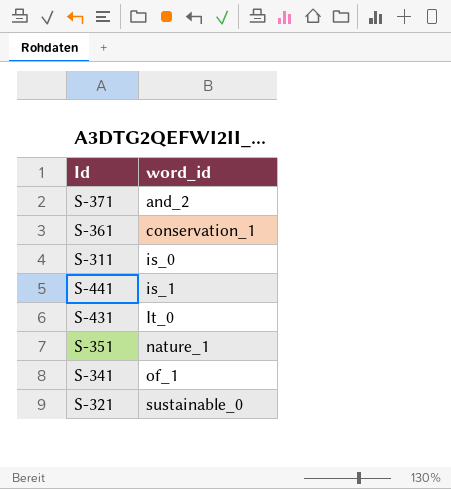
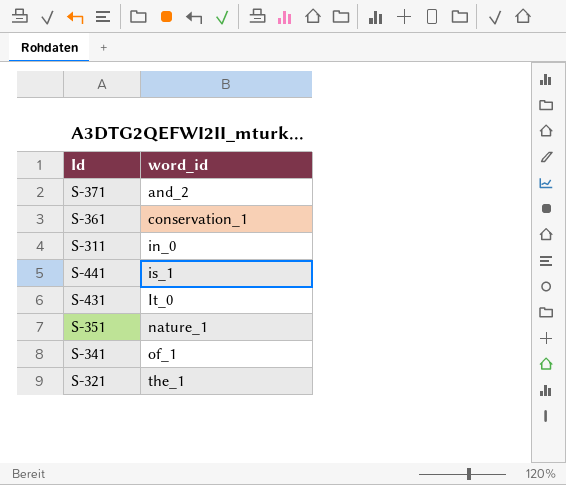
S-311 | word_id: is_0 -> in_0
S-321 | word_id: sustainable_0 -> the_1

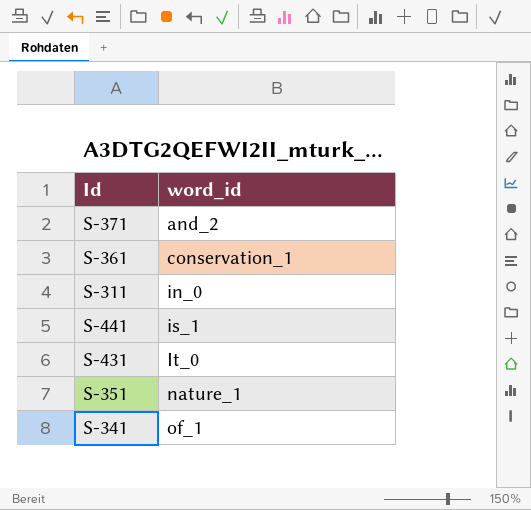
row S-321: the_1 -> none

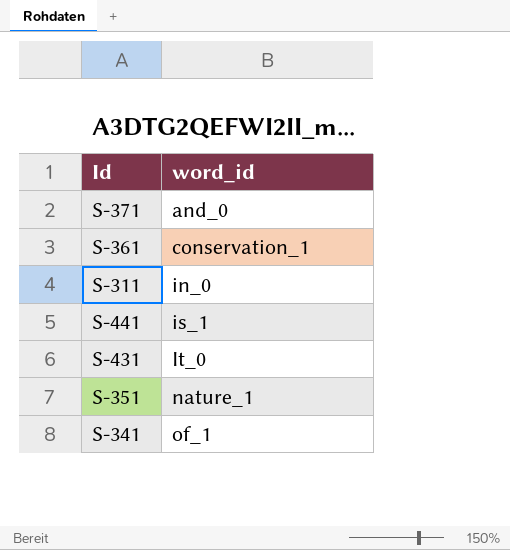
S-371 | word_id: and_2 -> and_0

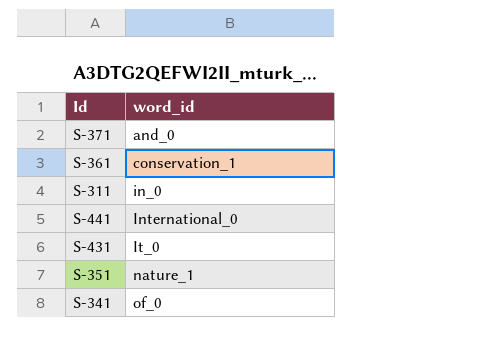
S-441 | word_id: is_1 -> International_0
S-341 | word_id: of_1 -> of_0

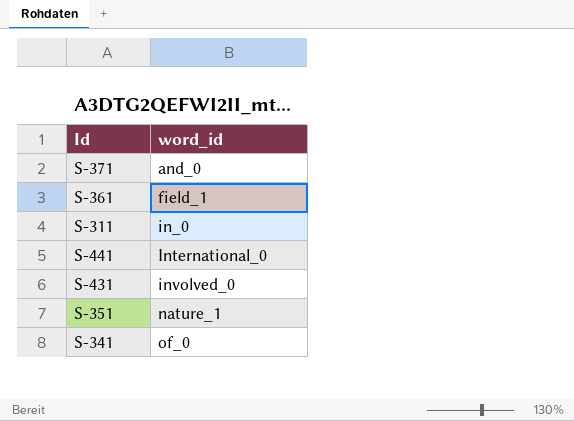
S-361 | word_id: conservation_1 -> field_1
S-431 | word_id: It_0 -> involved_0

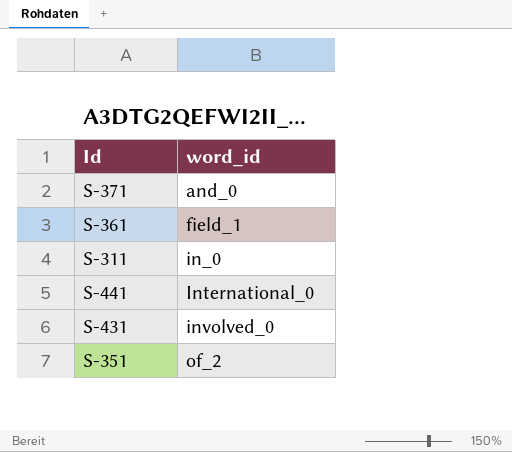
row S-341: of_0 -> none
S-351 | word_id: nature_1 -> of_2

